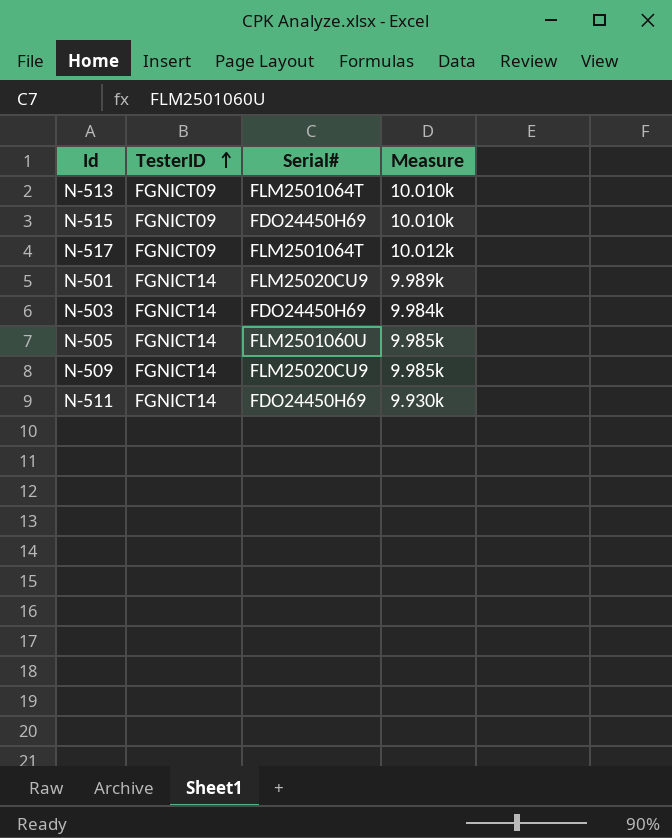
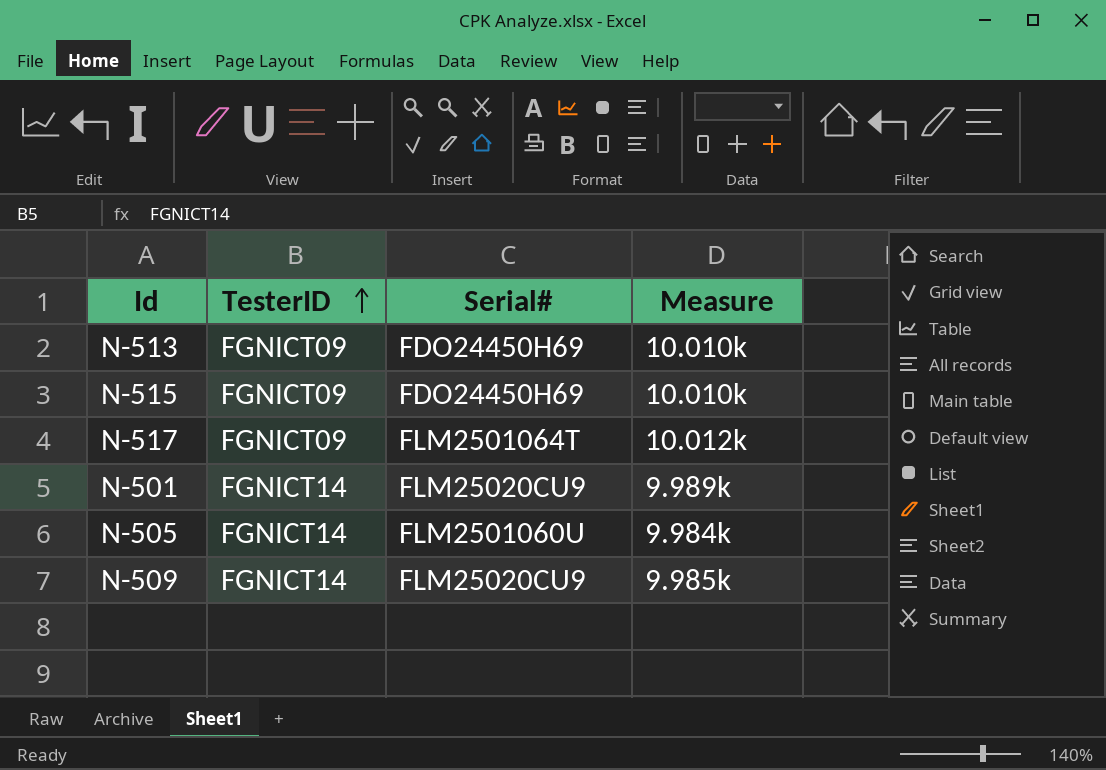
row N-503: FGNICT14 | FDO24450H69 | 9.984k -> none
row N-511: FGNICT14 | FDO24450H69 | 9.930k -> none
N-513 | Serial#: FLM2501064T -> FDO24450H69
N-505 | Measure: 9.985k -> 9.984k

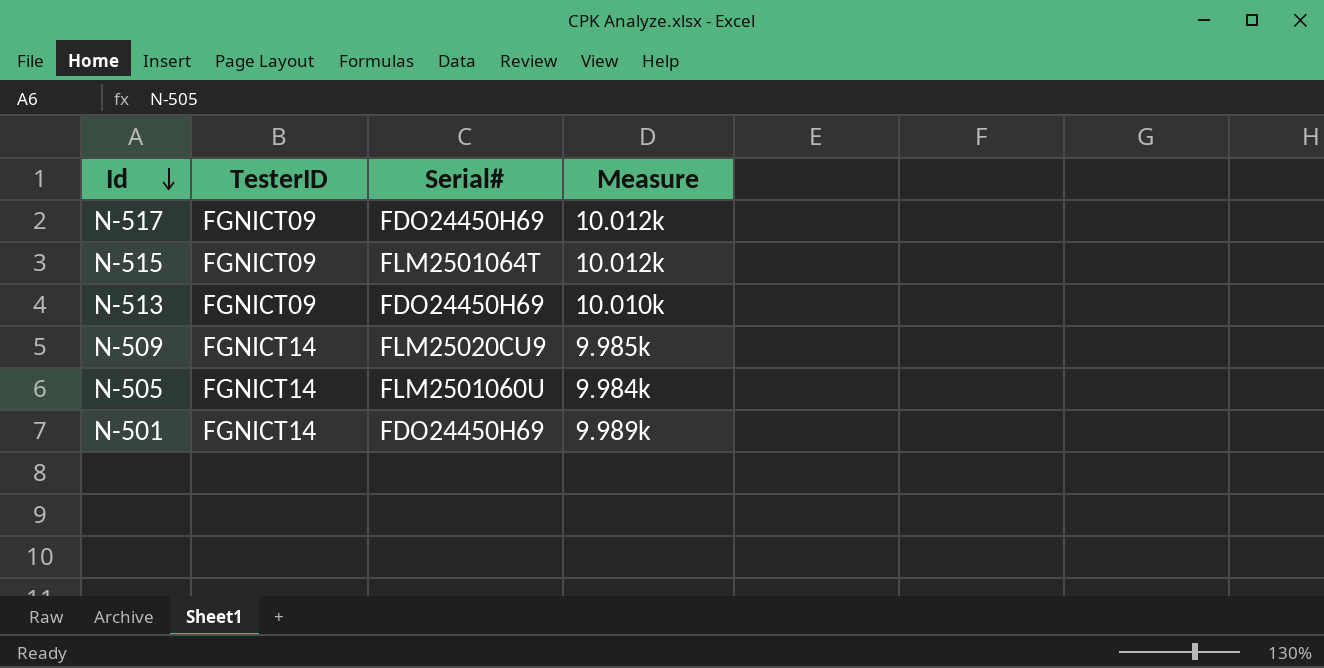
row order: TesterID ascending -> Id descending
N-517 | Serial#: FLM2501064T -> FDO24450H69
N-515 | Serial#: FDO24450H69 -> FLM2501064T
N-515 | Measure: 10.010k -> 10.012k
N-501 | Serial#: FLM25020CU9 -> FDO24450H69

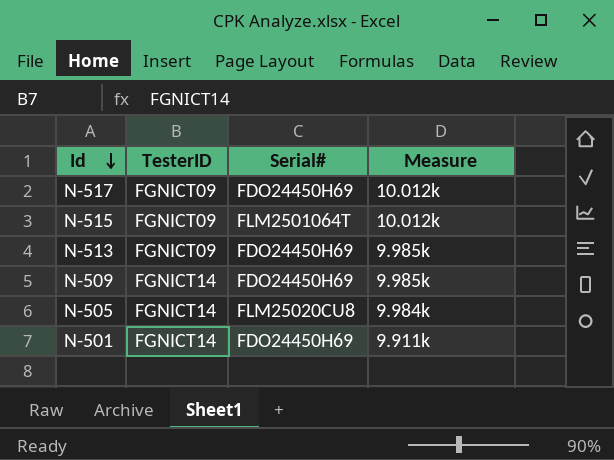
N-513 | Measure: 10.010k -> 9.985k
N-509 | Serial#: FLM25020CU9 -> FDO24450H69
N-505 | Serial#: FLM2501060U -> FLM25020CU8
N-501 | Measure: 9.989k -> 9.911k

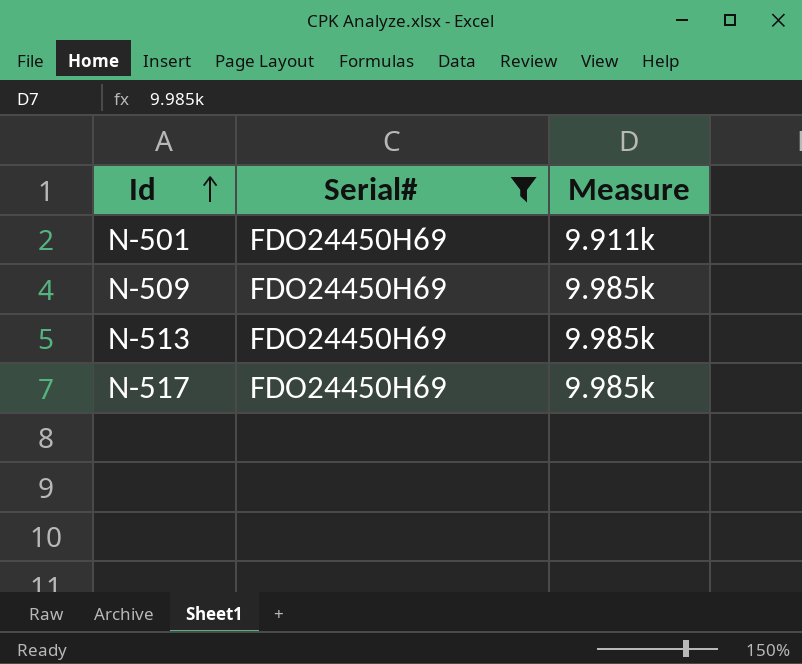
filter: none -> Serial# = FDO24450H69
row order: Id descending -> Id ascending
column TesterID | position: 2 -> none
N-517 | Measure: 10.012k -> 9.985k

